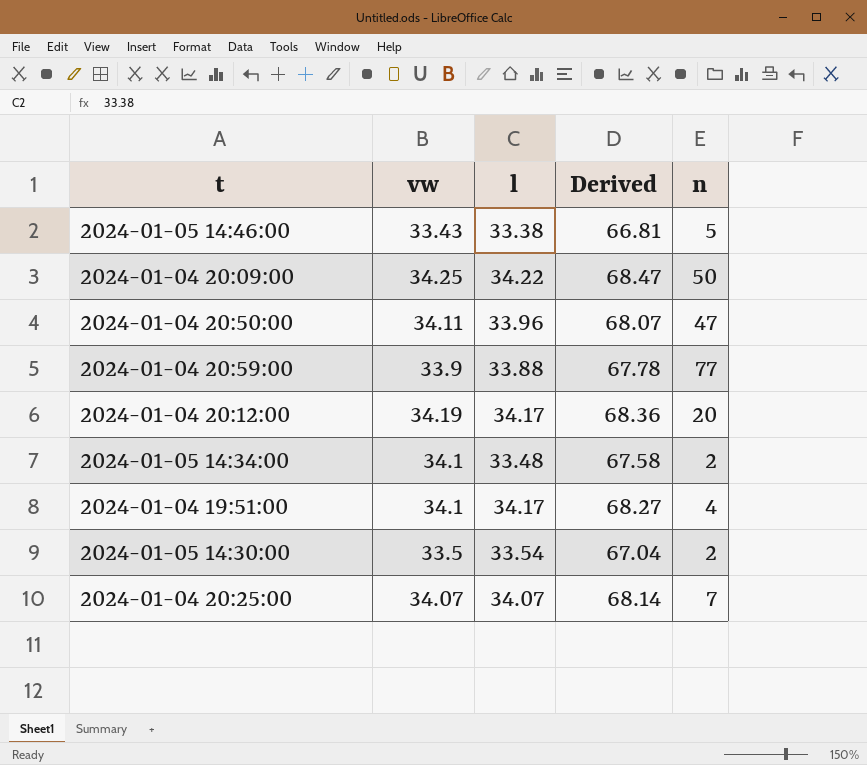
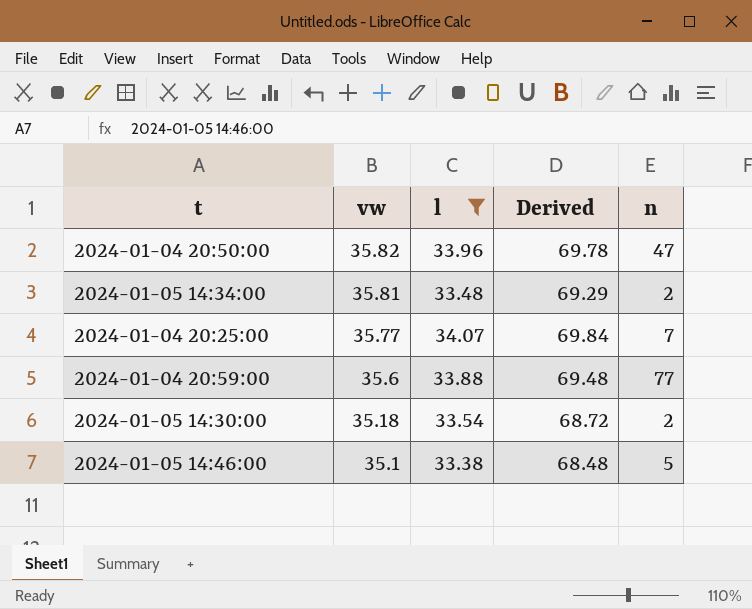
filter: none -> l <= 34.07
row order: none -> vw descending
2024-01-04 20:50:00 | vw: 34.11 -> 35.82
2024-01-04 20:50:00 | Derived: 68.07 -> 69.78
2024-01-05 14:34:00 | vw: 34.1 -> 35.81
2024-01-05 14:34:00 | Derived: 67.58 -> 69.29
2024-01-04 20:25:00 | vw: 34.07 -> 35.77
2024-01-04 20:25:00 | Derived: 68.14 -> 69.84
2024-01-04 20:59:00 | vw: 33.9 -> 35.6
2024-01-04 20:59:00 | Derived: 67.78 -> 69.48
2024-01-05 14:30:00 | vw: 33.5 -> 35.18
2024-01-05 14:30:00 | Derived: 67.04 -> 68.72
2024-01-05 14:46:00 | vw: 33.43 -> 35.1
2024-01-05 14:46:00 | Derived: 66.81 -> 68.48

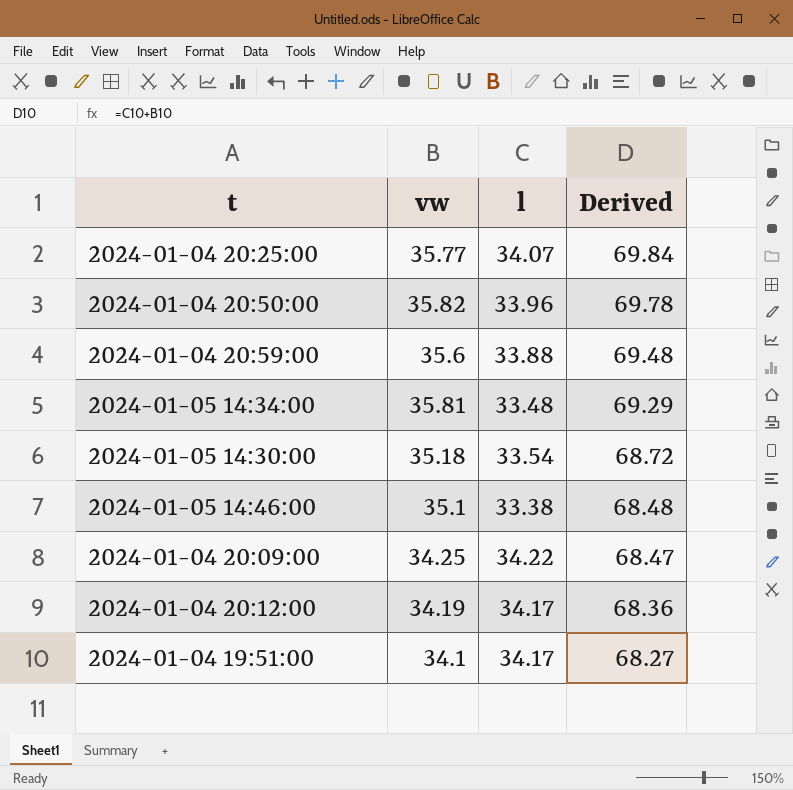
filter: l <= 34.07 -> none
row order: vw descending -> Derived descending
column n | position: 5 -> none

